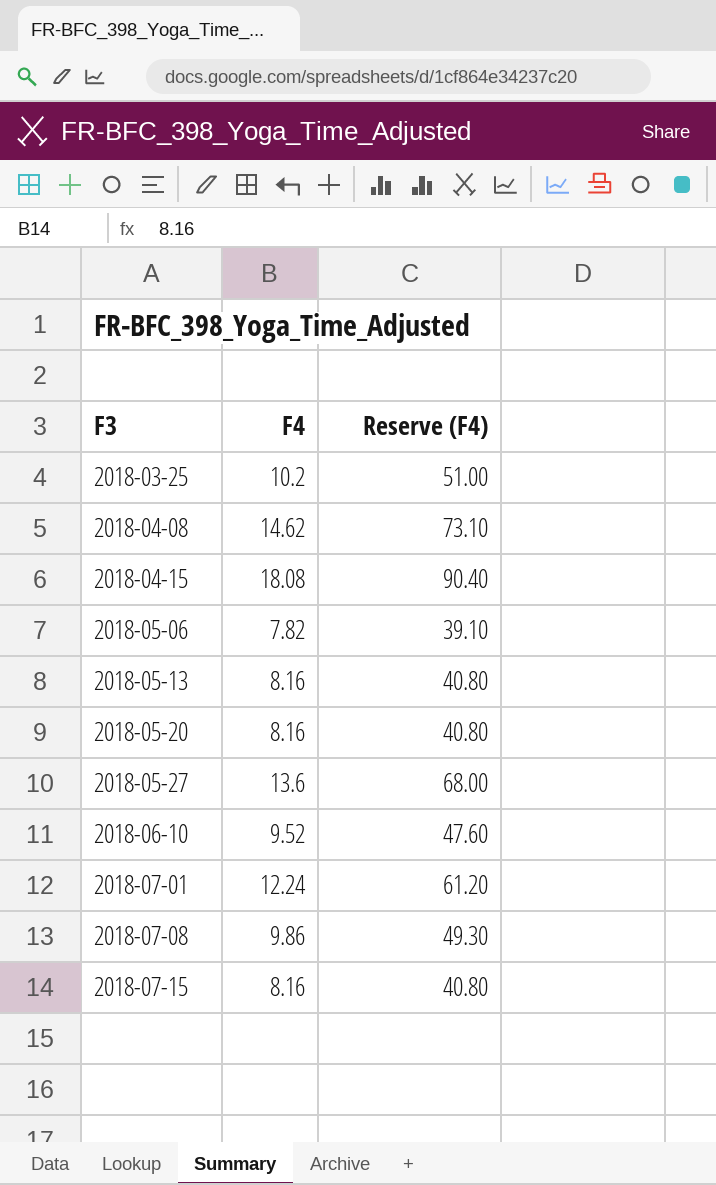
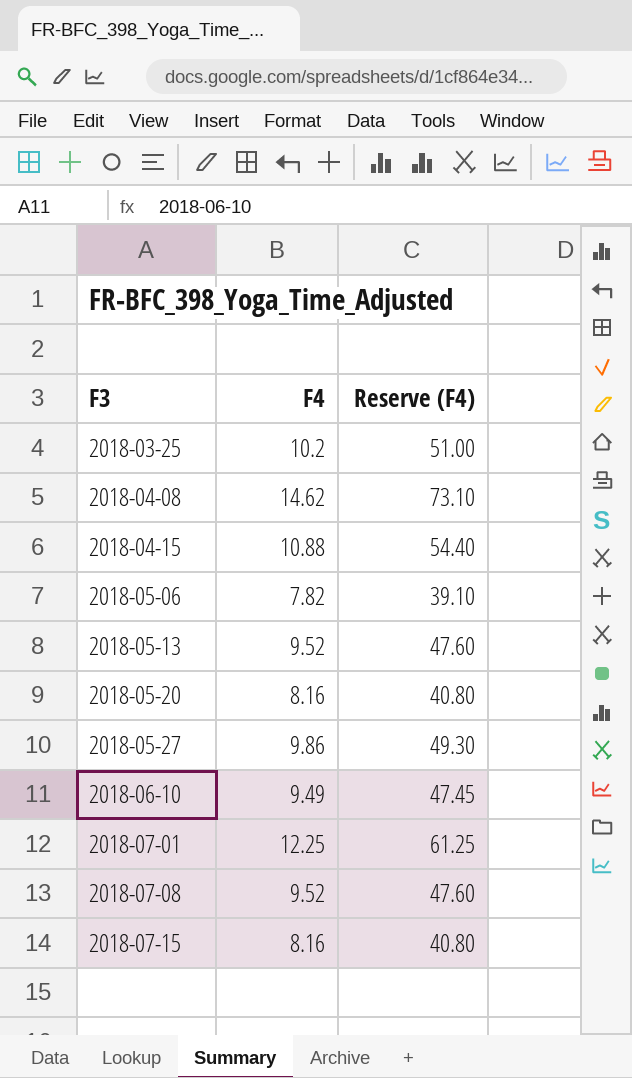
2018-04-15 | F4: 18.08 -> 10.88
2018-04-15 | Reserve (F4): 90.40 -> 54.40
2018-05-13 | F4: 8.16 -> 9.52
2018-05-13 | Reserve (F4): 40.80 -> 47.60
2018-05-27 | F4: 13.6 -> 9.86
2018-05-27 | Reserve (F4): 68.00 -> 49.30
2018-06-10 | F4: 9.52 -> 9.49
2018-06-10 | Reserve (F4): 47.60 -> 47.45
2018-07-01 | F4: 12.24 -> 12.25
2018-07-01 | Reserve (F4): 61.20 -> 61.25
2018-07-08 | F4: 9.86 -> 9.52
2018-07-08 | Reserve (F4): 49.30 -> 47.60

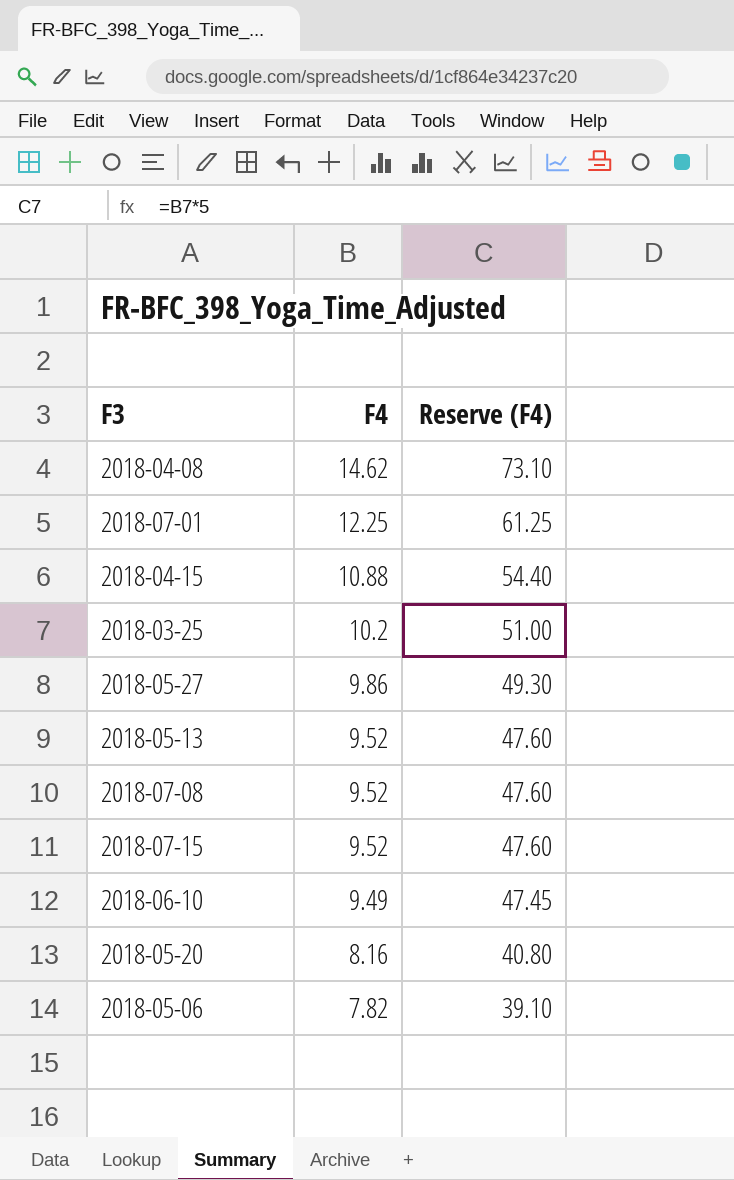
row order: F3 ascending -> F4 descending
2018-07-15 | F4: 8.16 -> 9.52
2018-07-15 | Reserve (F4): 40.80 -> 47.60

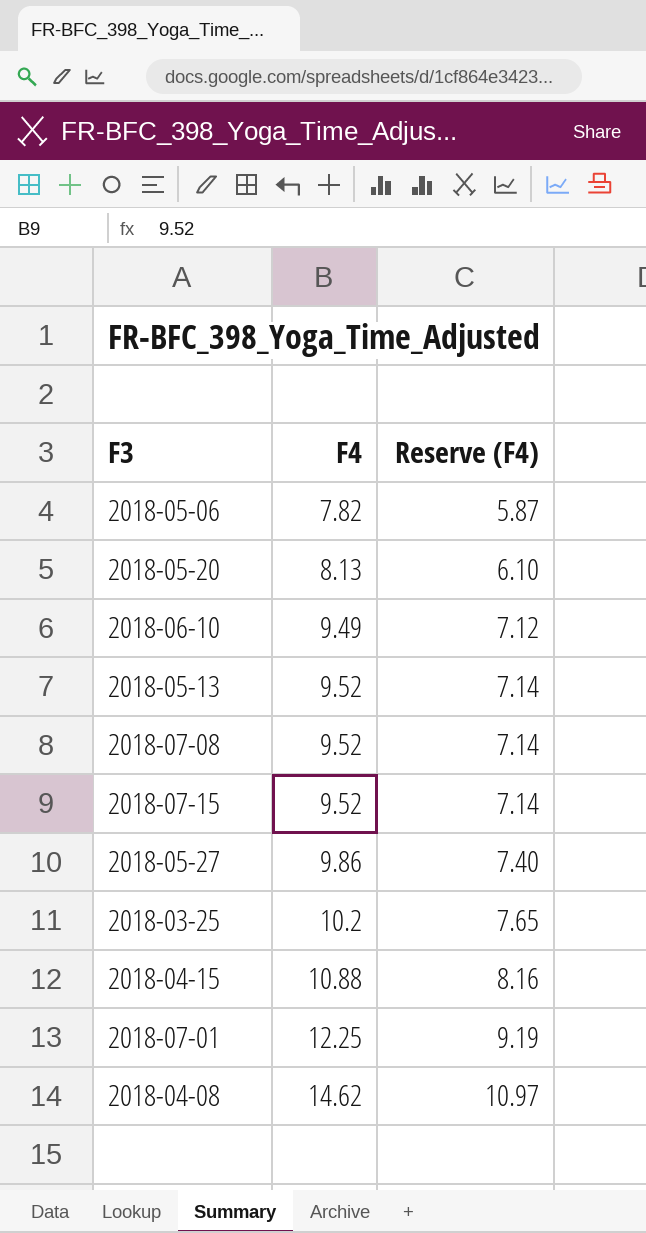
row order: F4 descending -> F4 ascending
column Reserve (F4) | formula: [F4] * 5 -> [F4] * 0.75
2018-05-20 | F4: 8.16 -> 8.13

